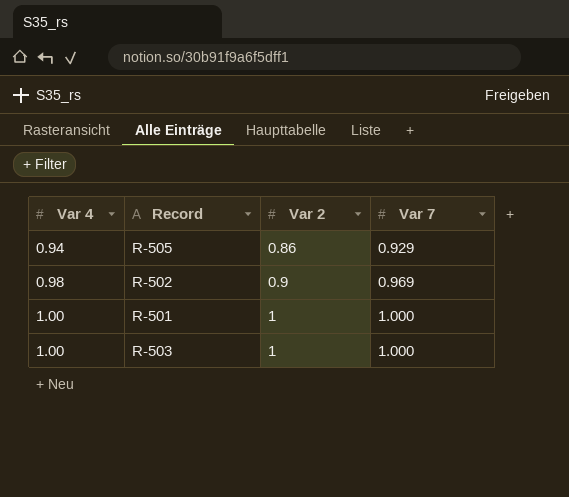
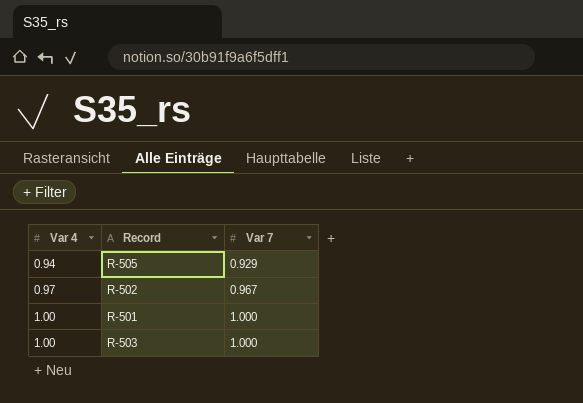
column Var 2 | position: 3 -> none
R-502 | Var 4: 0.98 -> 0.97
R-502 | Var 7: 0.969 -> 0.967

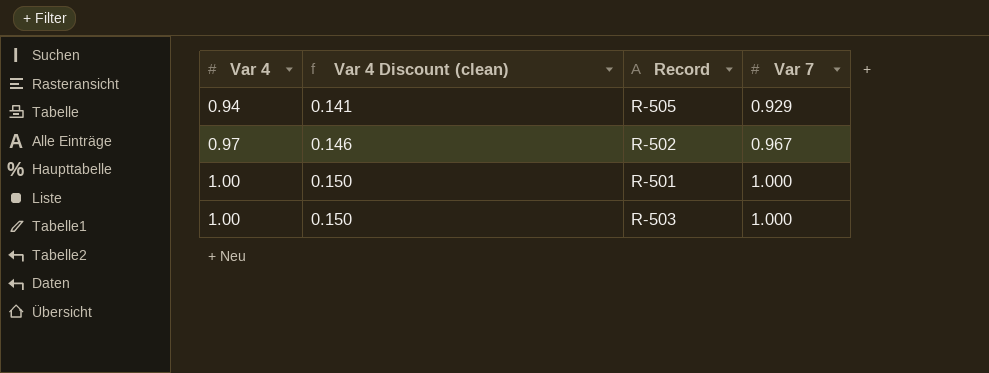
column Var 4 Discount (clean) | formula: none -> [Var 4] * 0.15

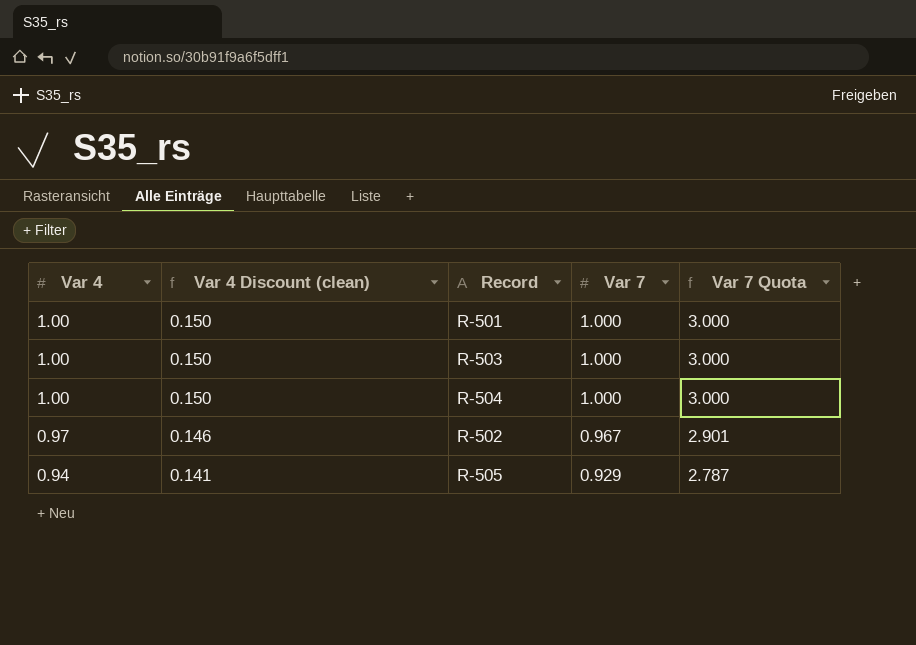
row order: Var 4 ascending -> Var 4 descending
column Var 7 Quota | formula: none -> [Var 7] * 3
row R-504: none -> 1.00 | 0.150 | 1.000 | 3.000

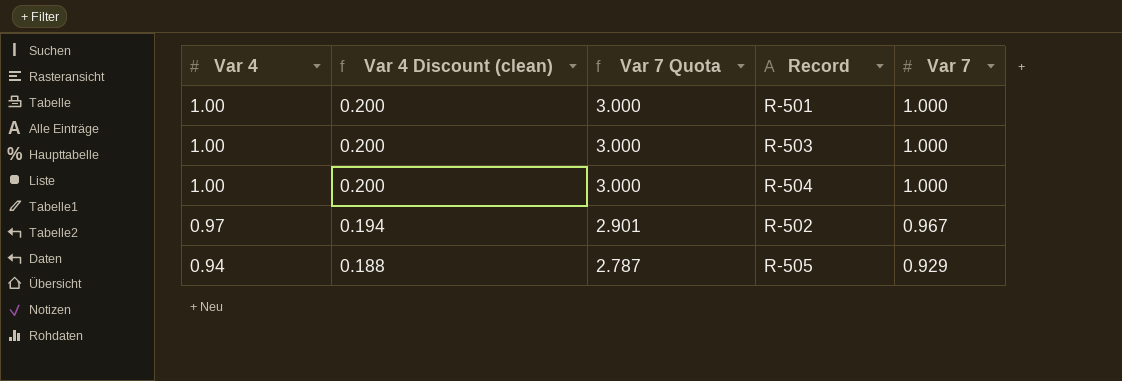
column Var 4 Discount (clean) | formula: [Var 4] * 0.15 -> [Var 4] * 0.2
column Var 7 Quota | position: 5 -> 3

